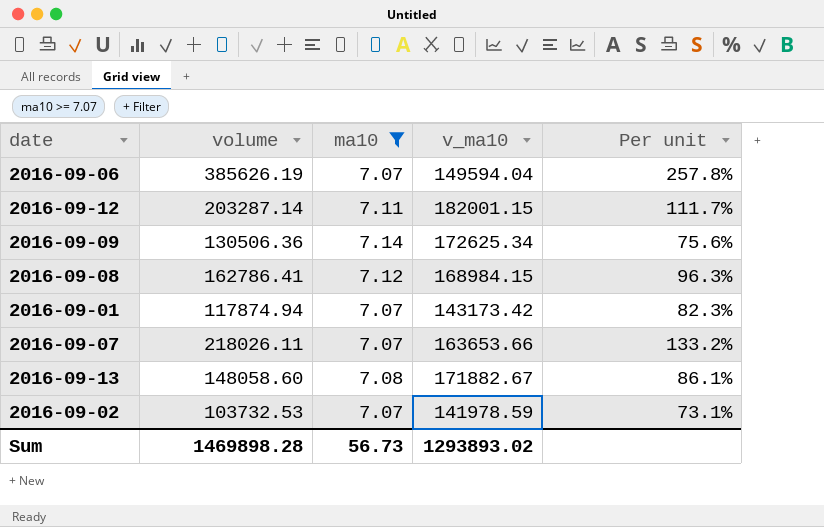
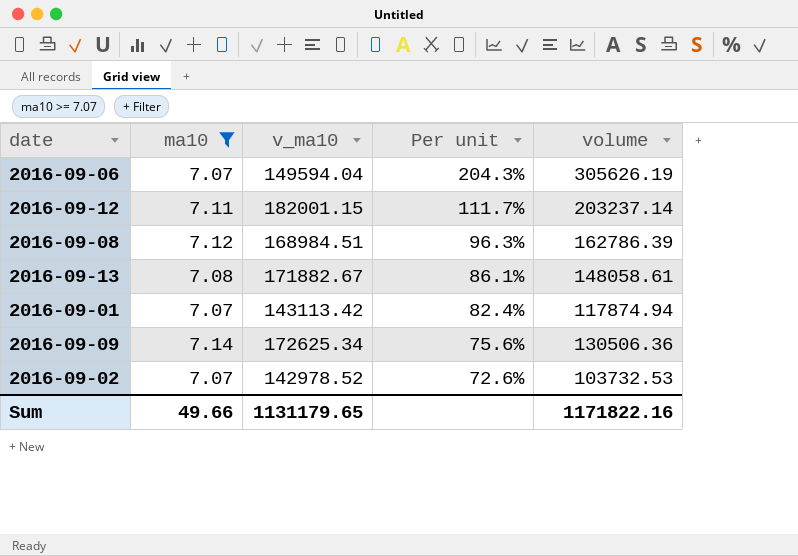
row order: none -> Per unit descending
column volume | position: 2 -> 5
row 2016-09-07: 218026.11 | 7.07 | 163653.66 | 133.2% -> none
2016-09-06 | Per unit: 257.8% -> 204.3%
2016-09-06 | volume: 385626.19 -> 305626.19
2016-09-12 | volume: 203287.14 -> 203237.14
2016-09-08 | v_ma10: 168984.15 -> 168984.51
2016-09-08 | volume: 162786.41 -> 162786.39
2016-09-13 | volume: 148058.60 -> 148058.61
2016-09-01 | v_ma10: 143173.42 -> 143113.42
2016-09-01 | Per unit: 82.3% -> 82.4%
2016-09-02 | v_ma10: 141978.59 -> 142978.52
2016-09-02 | Per unit: 73.1% -> 72.6%
Sum | ma10: 56.73 -> 49.66
Sum | v_ma10: 1293893.02 -> 1131179.65
Sum | volume: 1469898.28 -> 1171822.16

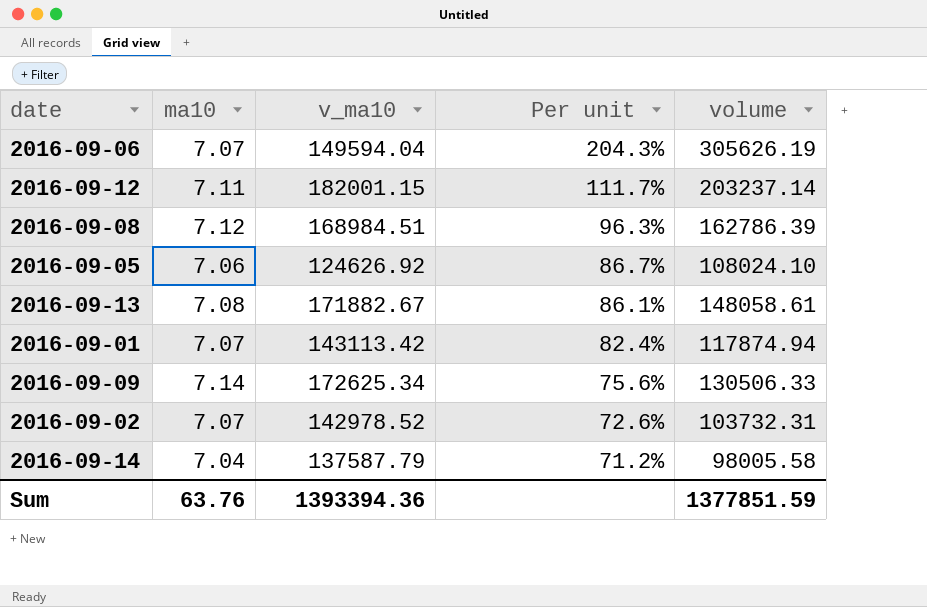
filter: ma10 >= 7.07 -> none
2016-09-09 | volume: 130506.36 -> 130506.33
2016-09-02 | volume: 103732.53 -> 103732.31
Sum | ma10: 49.66 -> 63.76
Sum | v_ma10: 1131179.65 -> 1393394.36
Sum | volume: 1171822.16 -> 1377851.59

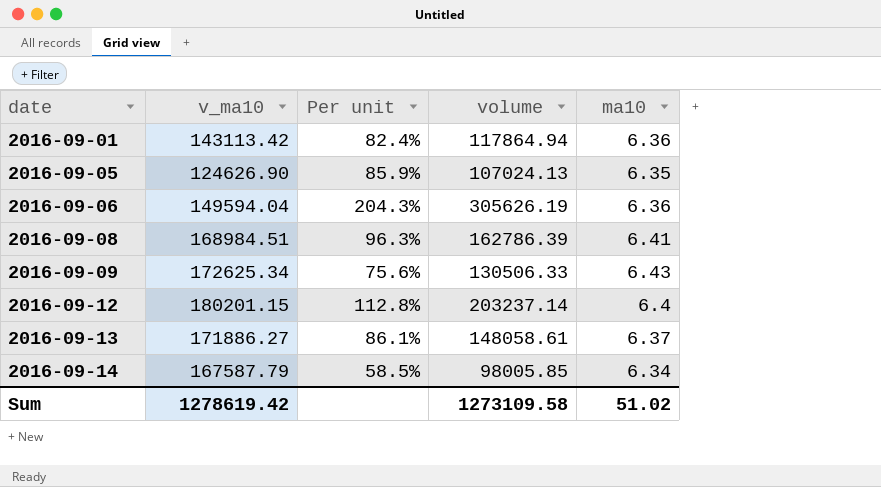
row order: Per unit descending -> date ascending
column ma10 | position: 2 -> 5
row 2016-09-02: 7.07 | 142978.52 | 72.6% | 103732.31 -> none
2016-09-01 | volume: 117874.94 -> 117864.94
2016-09-01 | ma10: 7.07 -> 6.36
2016-09-05 | v_ma10: 124626.92 -> 124626.90
2016-09-05 | Per unit: 86.7% -> 85.9%
2016-09-05 | volume: 108024.10 -> 107024.13
2016-09-05 | ma10: 7.06 -> 6.35
2016-09-06 | ma10: 7.07 -> 6.36
2016-09-08 | ma10: 7.12 -> 6.41
2016-09-09 | ma10: 7.14 -> 6.43
2016-09-12 | v_ma10: 182001.15 -> 180201.15
2016-09-12 | Per unit: 111.7% -> 112.8%
2016-09-12 | ma10: 7.11 -> 6.4
2016-09-13 | v_ma10: 171882.67 -> 171886.27
2016-09-13 | ma10: 7.08 -> 6.37
2016-09-14 | v_ma10: 137587.79 -> 167587.79
2016-09-14 | Per unit: 71.2% -> 58.5%
2016-09-14 | volume: 98005.58 -> 98005.85
2016-09-14 | ma10: 7.04 -> 6.34
Sum | v_ma10: 1393394.36 -> 1278619.42
Sum | volume: 1377851.59 -> 1273109.58
Sum | ma10: 63.76 -> 51.02

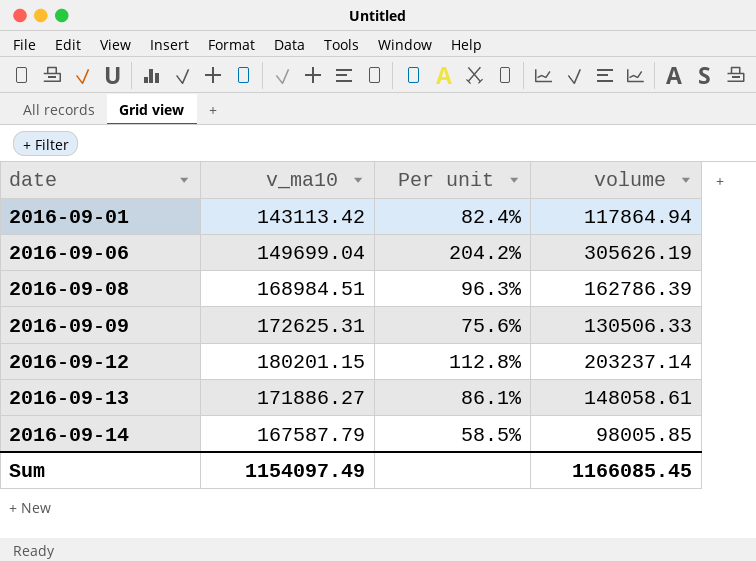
column ma10 | position: 5 -> none
row 2016-09-05: 124626.90 | 85.9% | 107024.13 | 6.35 -> none
2016-09-06 | v_ma10: 149594.04 -> 149699.04
2016-09-06 | Per unit: 204.3% -> 204.2%
2016-09-09 | v_ma10: 172625.34 -> 172625.31
Sum | v_ma10: 1278619.42 -> 1154097.49
Sum | volume: 1273109.58 -> 1166085.45

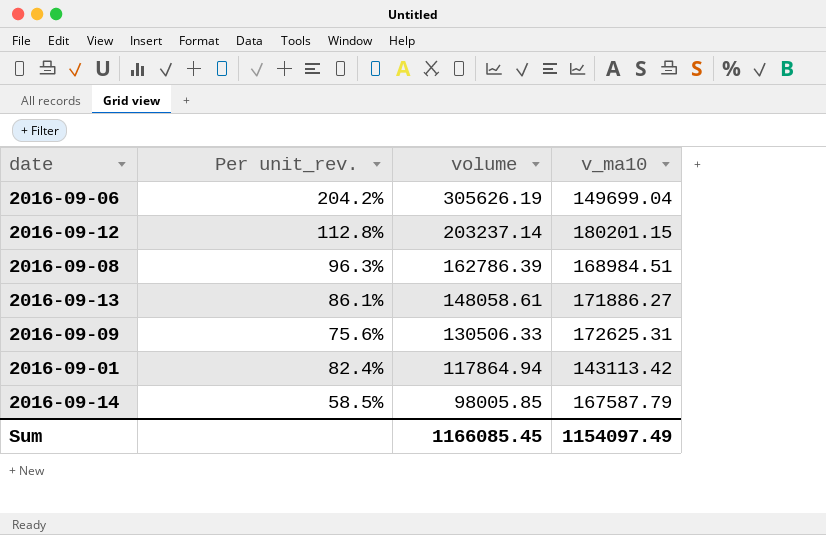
row order: date ascending -> volume descending
column name: Per unit -> Per unit_rev.
column v_ma10 | position: 2 -> 4

